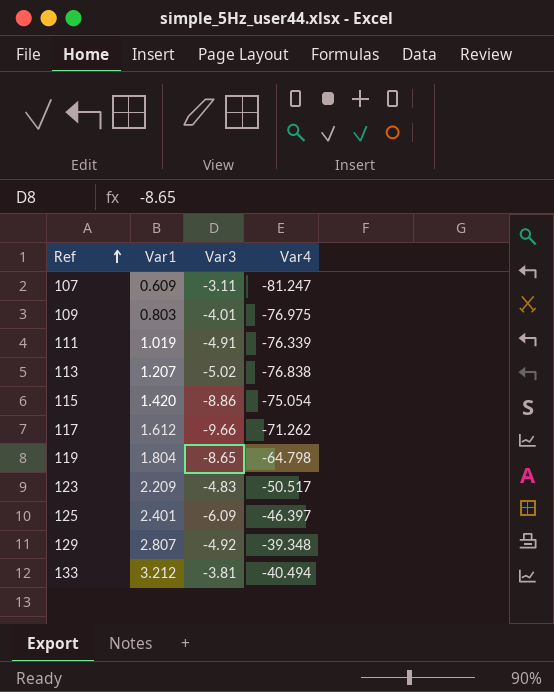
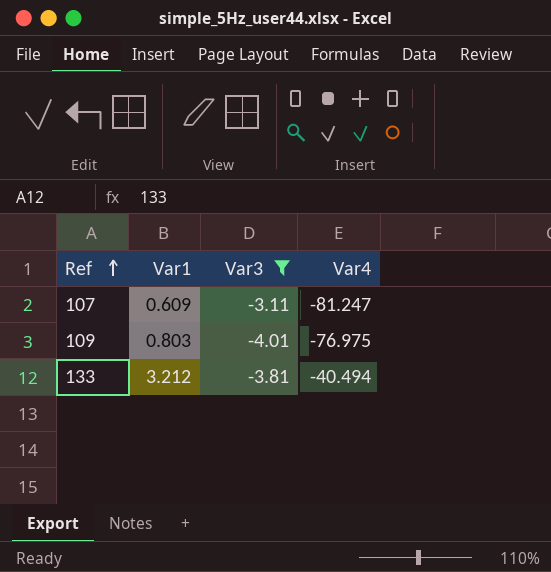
filter: none -> Var3 >= -4.01

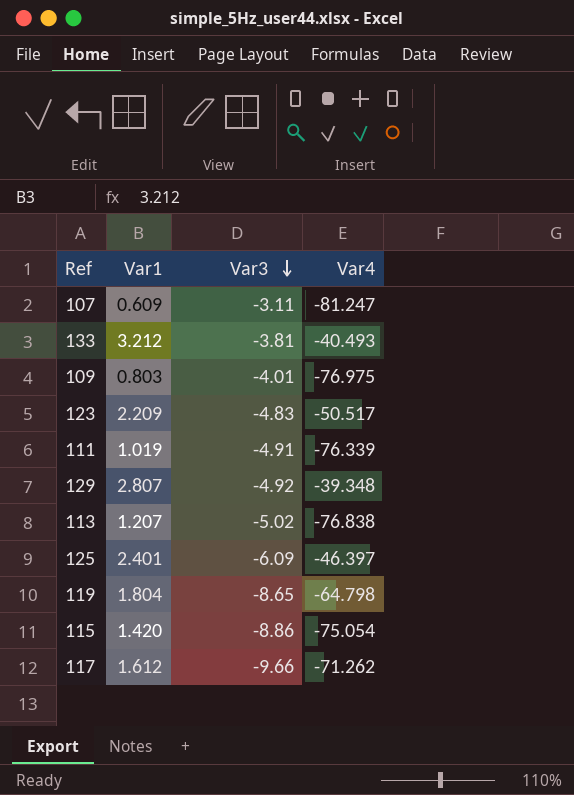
filter: Var3 >= -4.01 -> none
row order: Ref ascending -> Var3 descending
133 | Var4: -40.494 -> -40.493

